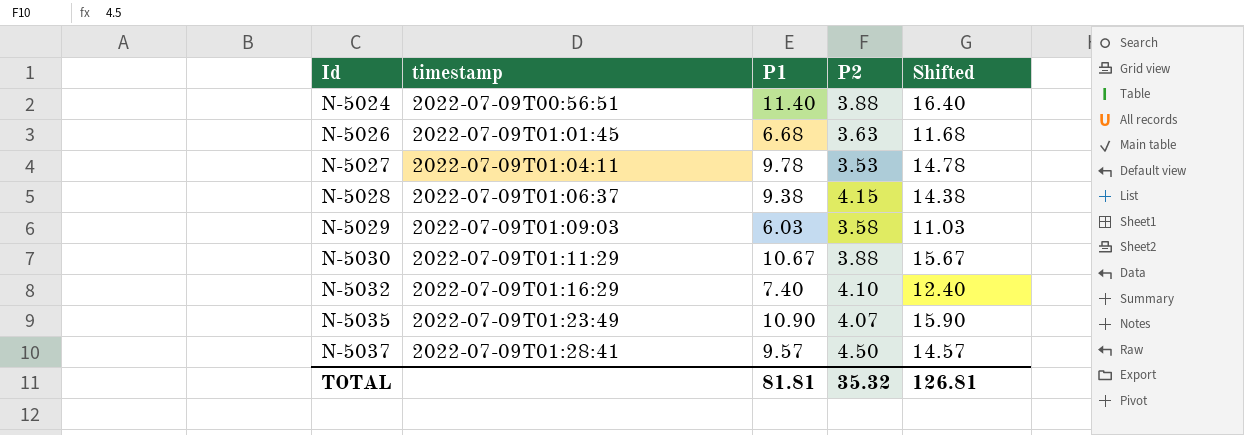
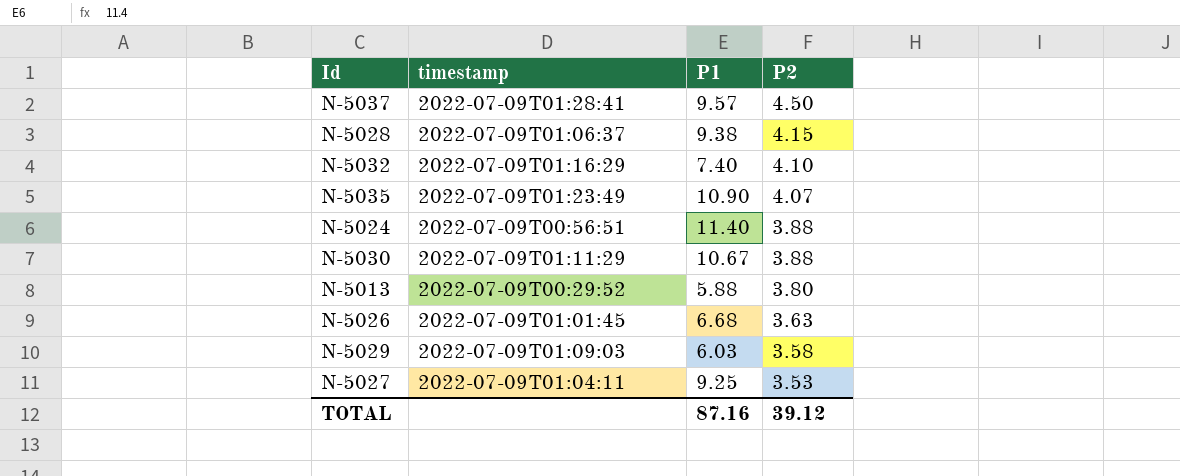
row order: Id ascending -> P2 descending
column Shifted | formula: [P1] + 5 -> none
row N-5013: none -> 2022-07-09T00:29:52 | 5.88 | 3.80
N-5027 | P1: 9.78 -> 9.25
TOTAL | P1: 81.81 -> 87.16
TOTAL | P2: 35.32 -> 39.12

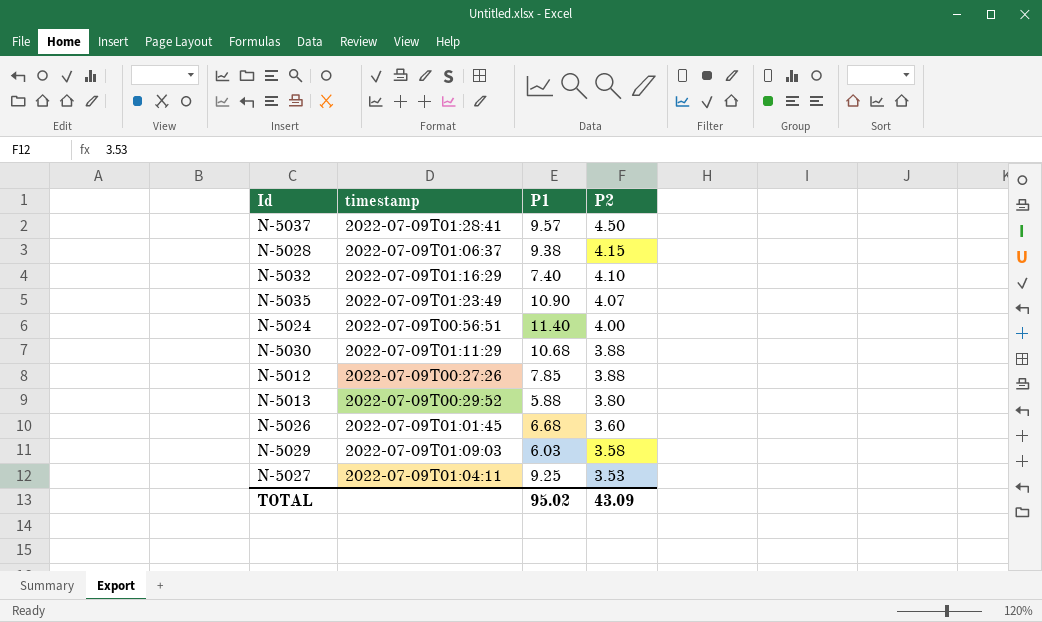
N-5024 | P2: 3.88 -> 4.00
N-5030 | P1: 10.67 -> 10.68
row N-5012: none -> 2022-07-09T00:27:26 | 7.85 | 3.88
N-5026 | P2: 3.63 -> 3.60
TOTAL | P1: 87.16 -> 95.02
TOTAL | P2: 39.12 -> 43.09

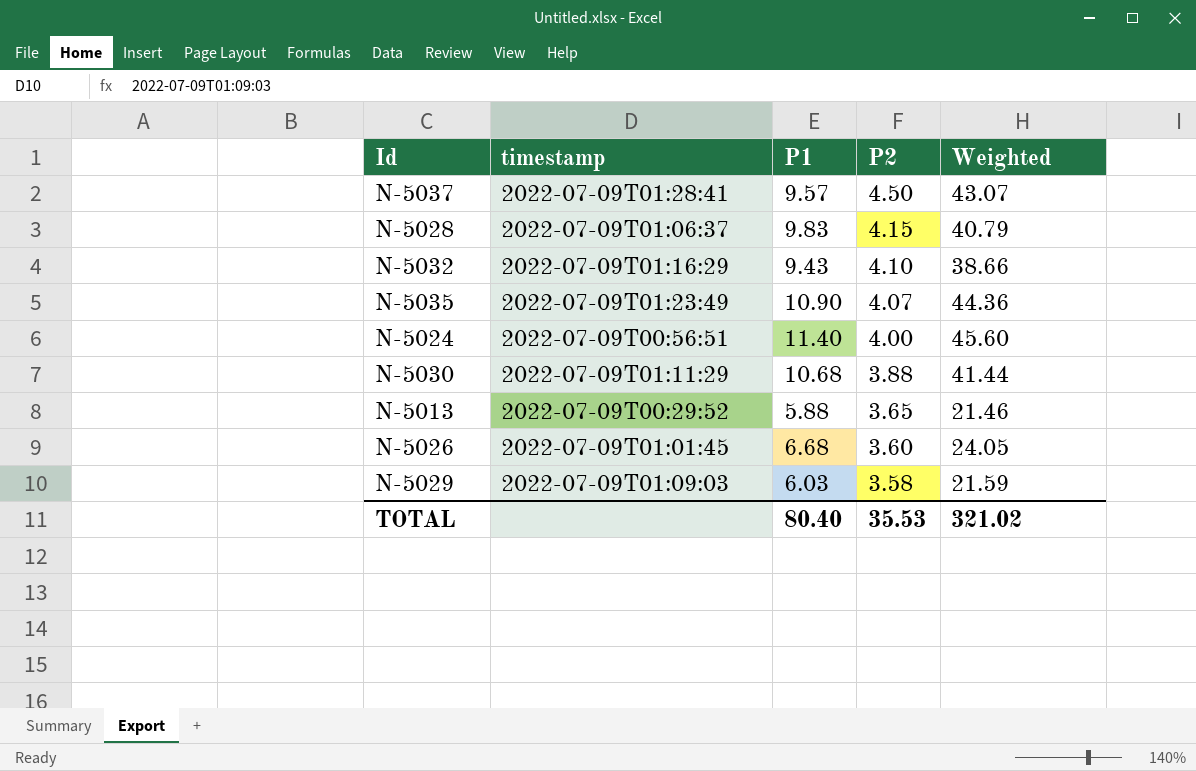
column Weighted | formula: none -> [P1] * [P2]
row N-5012: 2022-07-09T00:27:26 | 7.85 | 3.88 -> none
row N-5027: 2022-07-09T01:04:11 | 9.25 | 3.53 -> none
N-5028 | P1: 9.38 -> 9.83
N-5032 | P1: 7.40 -> 9.43
N-5013 | P2: 3.80 -> 3.65
TOTAL | P1: 95.02 -> 80.40
TOTAL | P2: 43.09 -> 35.53

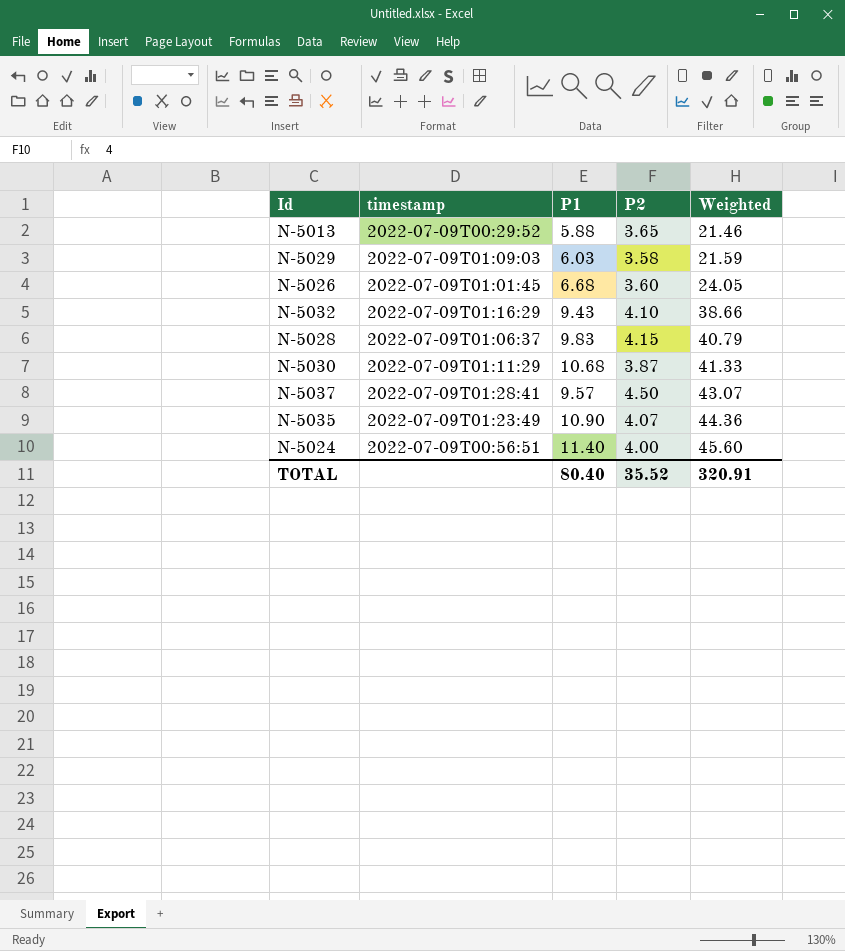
row order: P2 descending -> Weighted ascending
N-5030 | P2: 3.88 -> 3.87
N-5030 | Weighted: 41.44 -> 41.33
TOTAL | P2: 35.53 -> 35.52
TOTAL | Weighted: 321.02 -> 320.91

